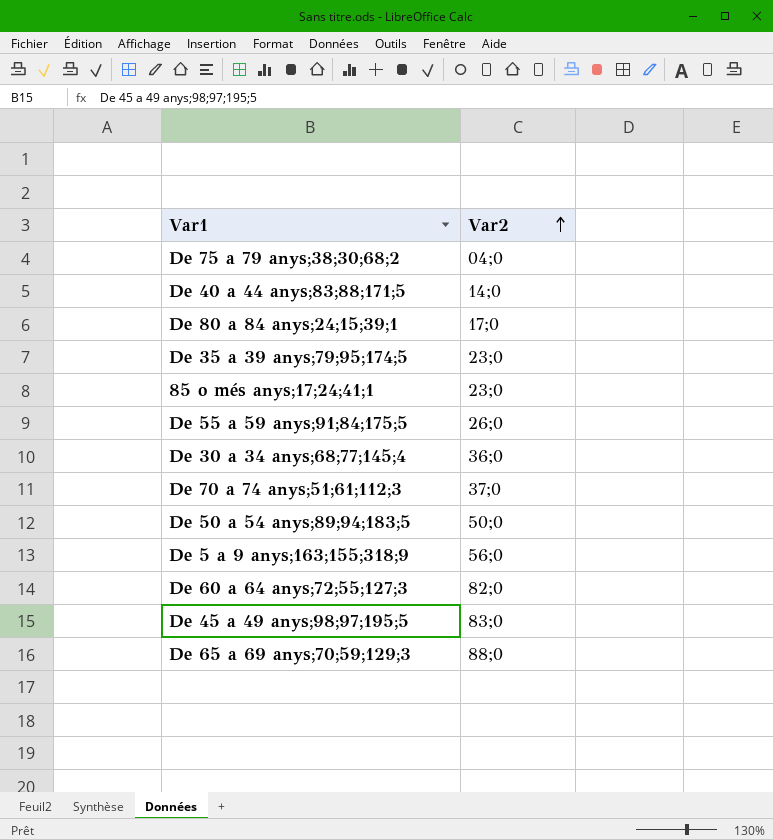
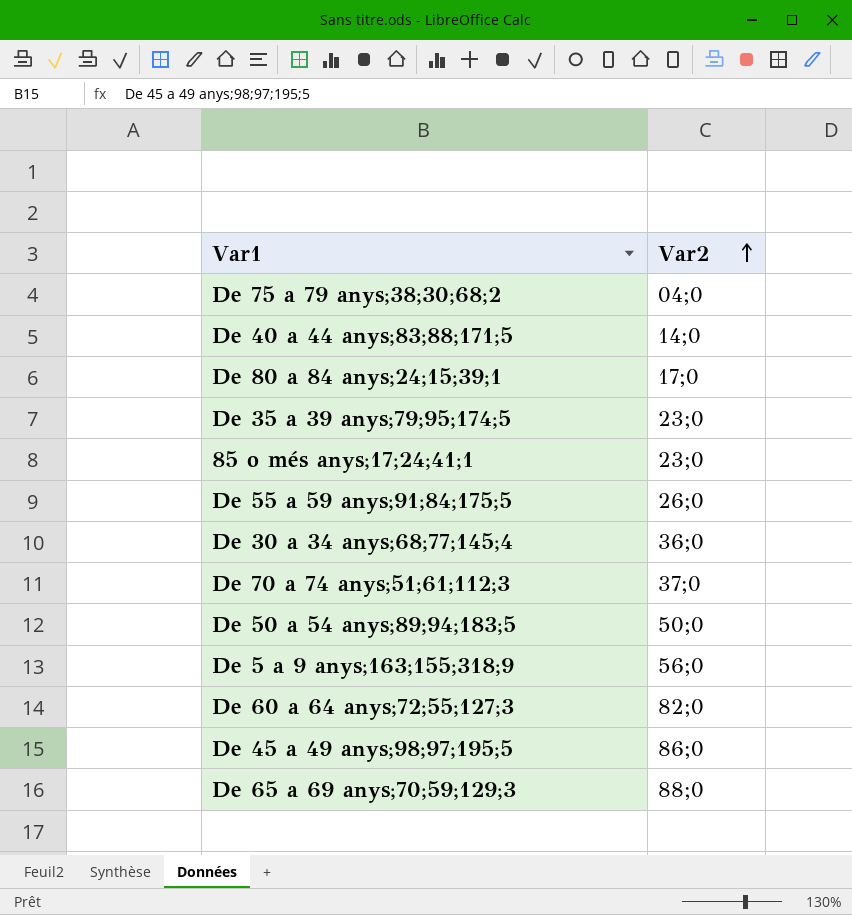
De 45 a 49 anys;98;97;195;5 | Var2: 83;0 -> 86;0

